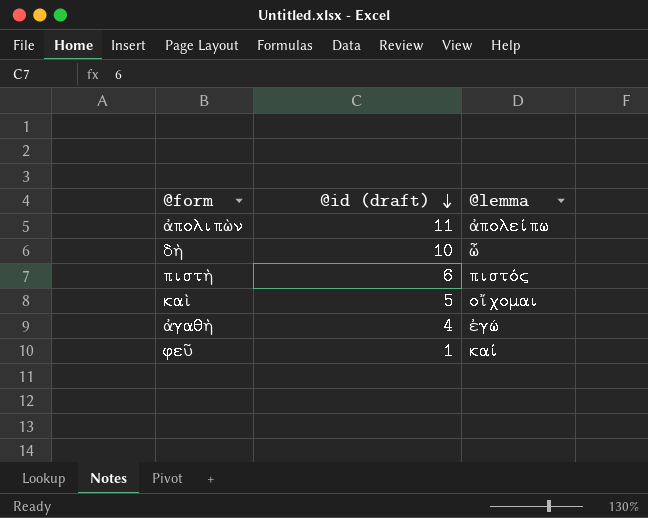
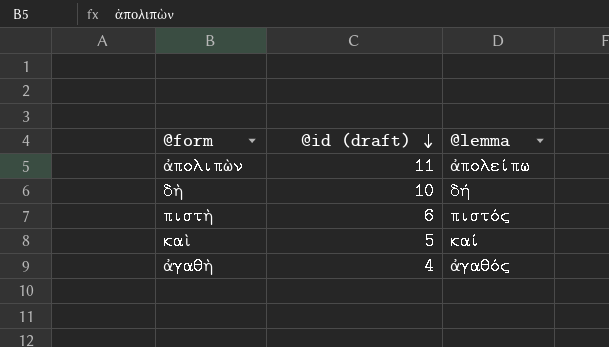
row φεῦ: 1 | καί -> none
δὴ | @lemma: ὦ -> δή
καὶ | @lemma: οἴχομαι -> καί
ἀγαθὴ | @lemma: ἐγώ -> ἀγαθός

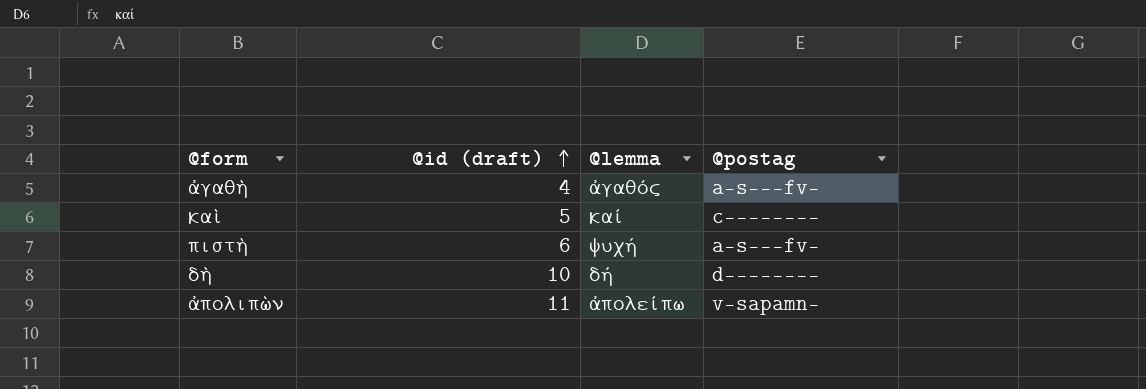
row order: @id (draft) descending -> @id (draft) ascending
column @postag | position: none -> 4
πιστὴ | @lemma: πιστός -> ψυχή

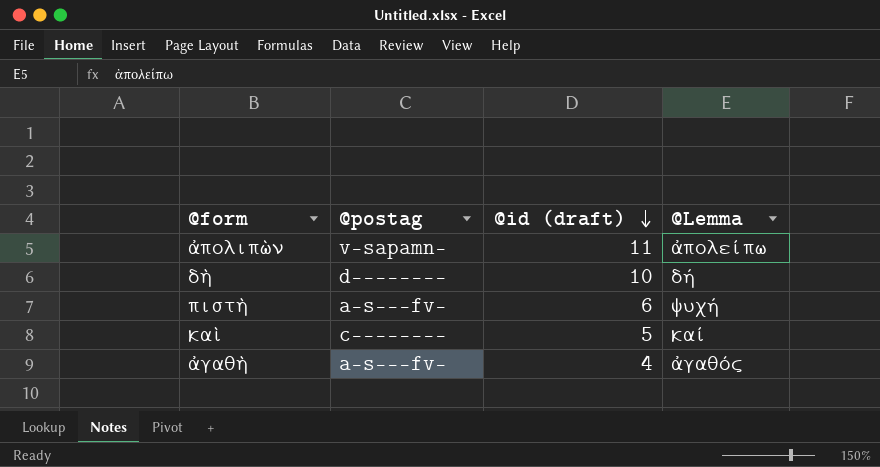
row order: @id (draft) ascending -> @id (draft) descending
column @postag | position: 4 -> 2
column name: @lemma -> @Lemma

